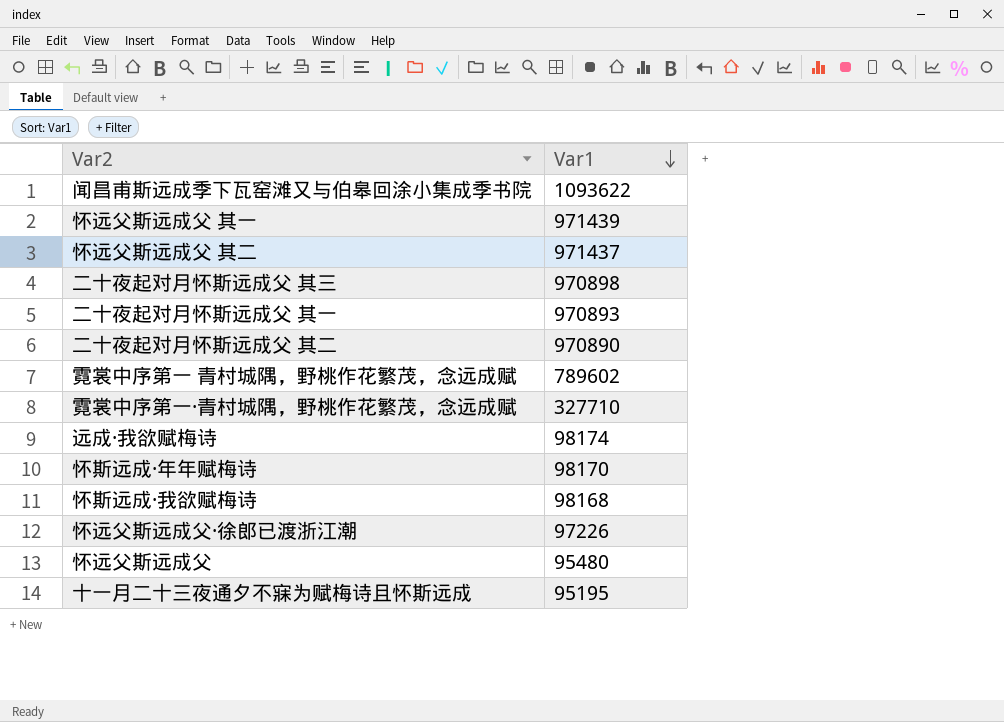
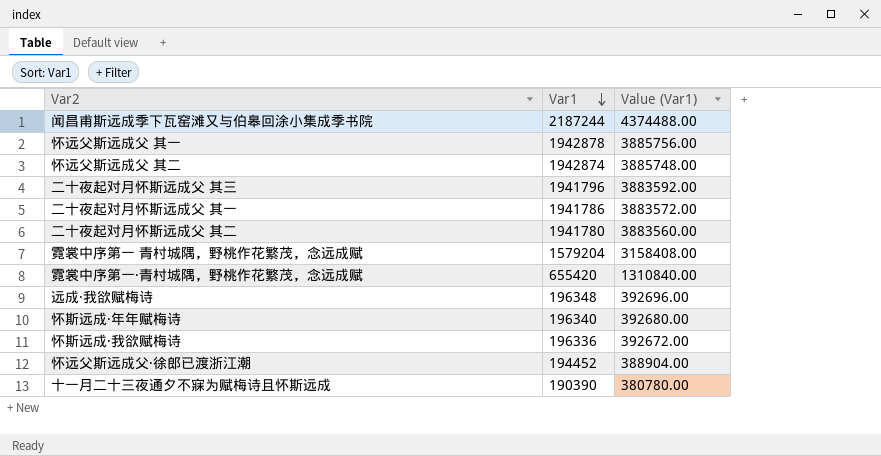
column Value (Var1) | formula: none -> [Var1] * 2
row 怀远父斯远成父: 95480 -> none
闻昌甫斯远成季下瓦窑滩又与伯皋回涂小集成季书院 | Var1: 1093622 -> 2187244
怀远父斯远成父 其一 | Var1: 971439 -> 1942878
怀远父斯远成父 其二 | Var1: 971437 -> 1942874
二十夜起对月怀斯远成父 其三 | Var1: 970898 -> 1941796
二十夜起对月怀斯远成父 其一 | Var1: 970893 -> 1941786
二十夜起对月怀斯远成父 其二 | Var1: 970890 -> 1941780
霓裳中序第一 青村城隅，野桃作花繁茂，念远成赋 | Var1: 789602 -> 1579204
霓裳中序第一·青村城隅，野桃作花繁茂，念远成赋 | Var1: 327710 -> 655420
远成·我欲赋梅诗 | Var1: 98174 -> 196348
怀斯远成·年年赋梅诗 | Var1: 98170 -> 196340
怀斯远成·我欲赋梅诗 | Var1: 98168 -> 196336
怀远父斯远成父·徐郎已渡浙江潮 | Var1: 97226 -> 194452
十一月二十三夜通夕不寐为赋梅诗且怀斯远成 | Var1: 95195 -> 190390

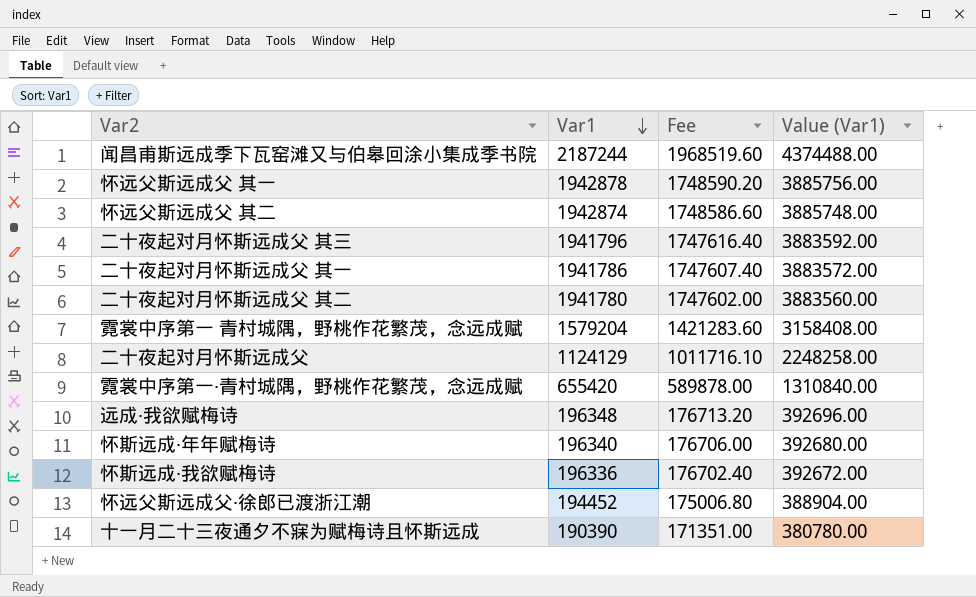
column Fee | formula: none -> [Var1] * 0.9
row 二十夜起对月怀斯远成父: none -> 1124129 | 1011716.10 | 2248258.00

